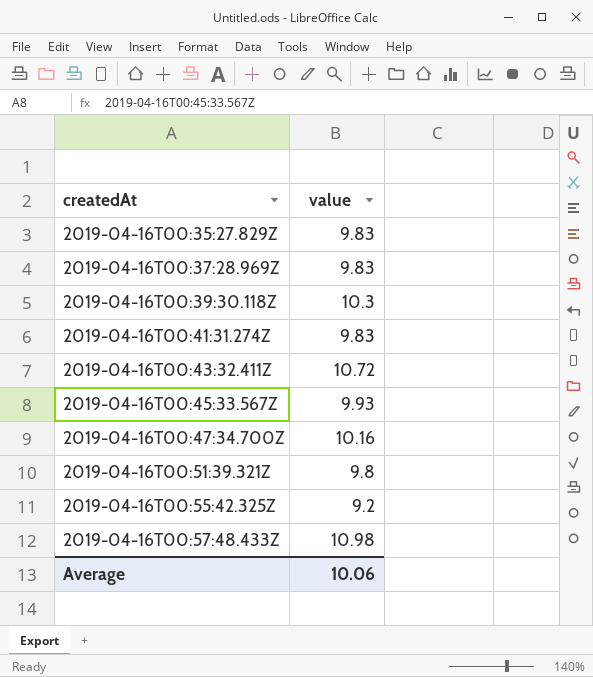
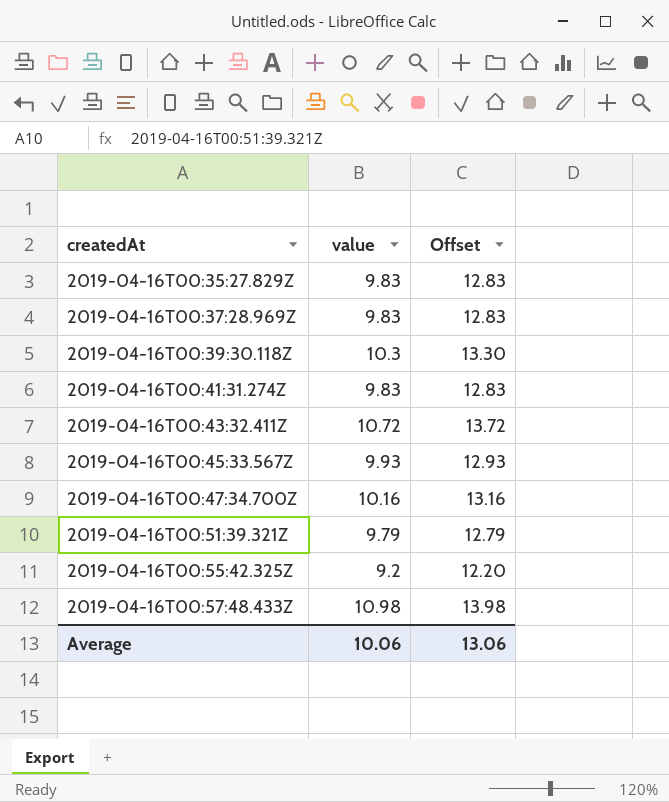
column Offset | formula: none -> [value] + 3
2019-04-16T00:51:39.321Z | value: 9.8 -> 9.79

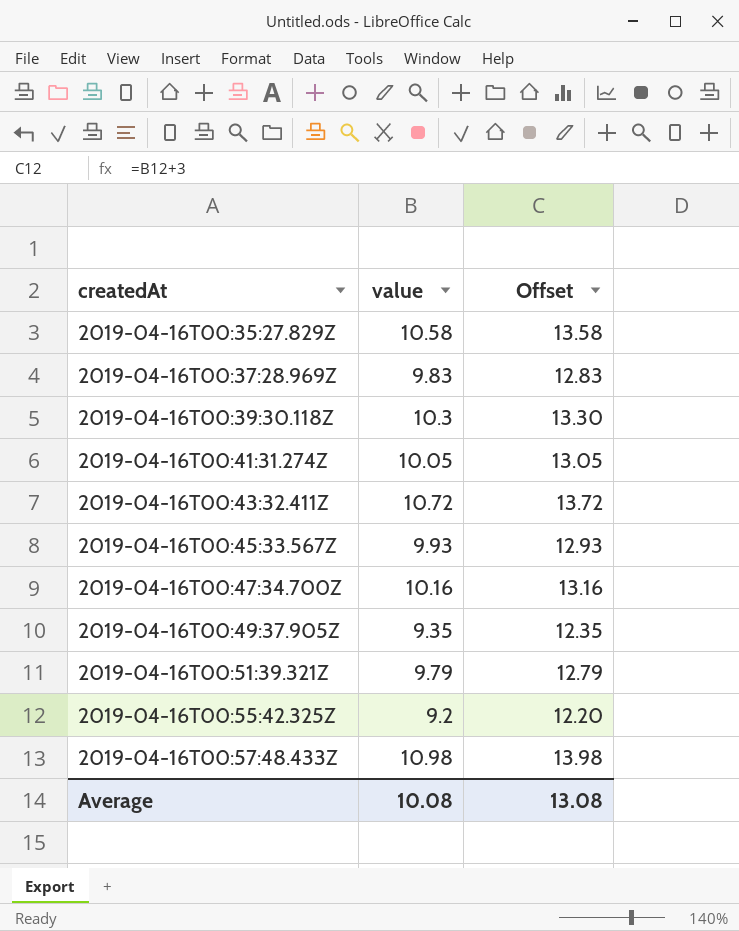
2019-04-16T00:35:27.829Z | value: 9.83 -> 10.58
2019-04-16T00:35:27.829Z | Offset: 12.83 -> 13.58
2019-04-16T00:41:31.274Z | value: 9.83 -> 10.05
2019-04-16T00:41:31.274Z | Offset: 12.83 -> 13.05
row 2019-04-16T00:49:37.905Z: none -> 9.35 | 12.35
Average | value: 10.06 -> 10.08
Average | Offset: 13.06 -> 13.08

